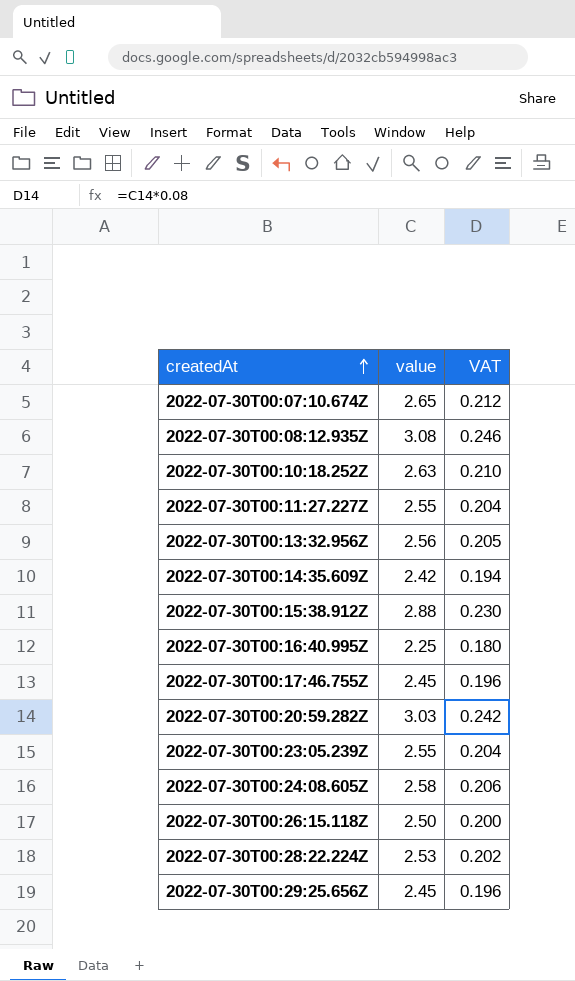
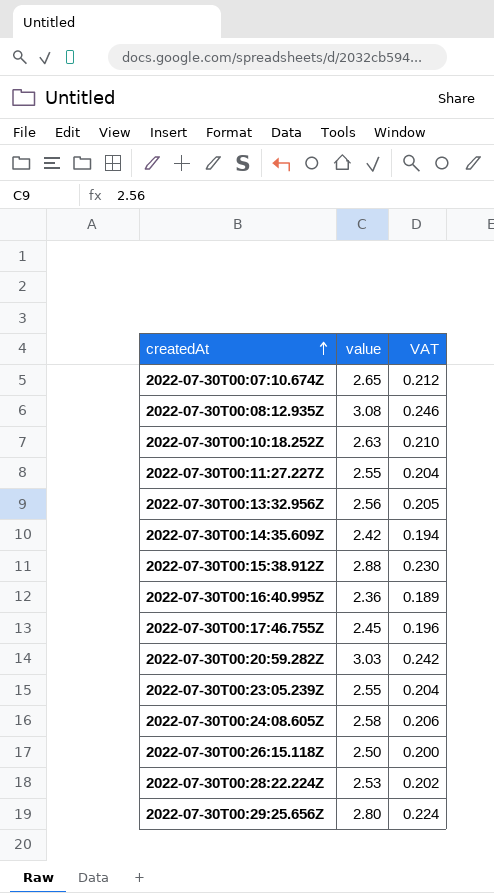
2022-07-30T00:16:40.995Z | value: 2.25 -> 2.36
2022-07-30T00:16:40.995Z | VAT: 0.180 -> 0.189
2022-07-30T00:29:25.656Z | value: 2.45 -> 2.80
2022-07-30T00:29:25.656Z | VAT: 0.196 -> 0.224

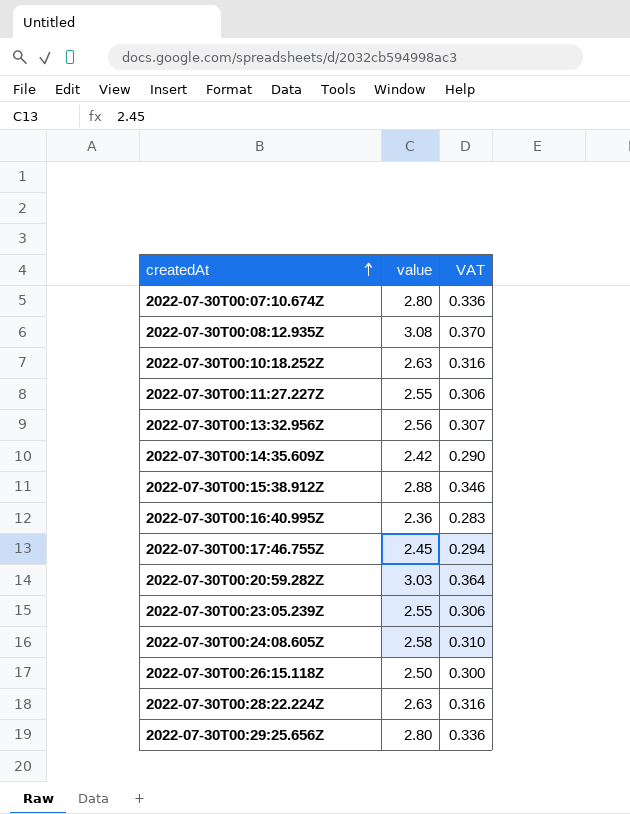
column VAT | formula: [value] * 0.08 -> [value] * 0.12
2022-07-30T00:07:10.674Z | value: 2.65 -> 2.80
2022-07-30T00:28:22.224Z | value: 2.53 -> 2.63

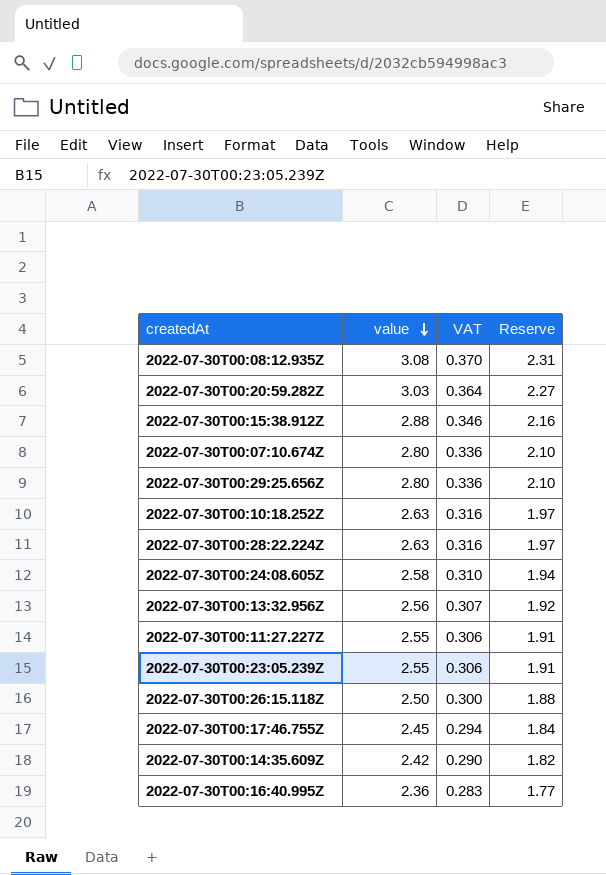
row order: createdAt ascending -> value descending
column Reserve | formula: none -> [value] * 0.75

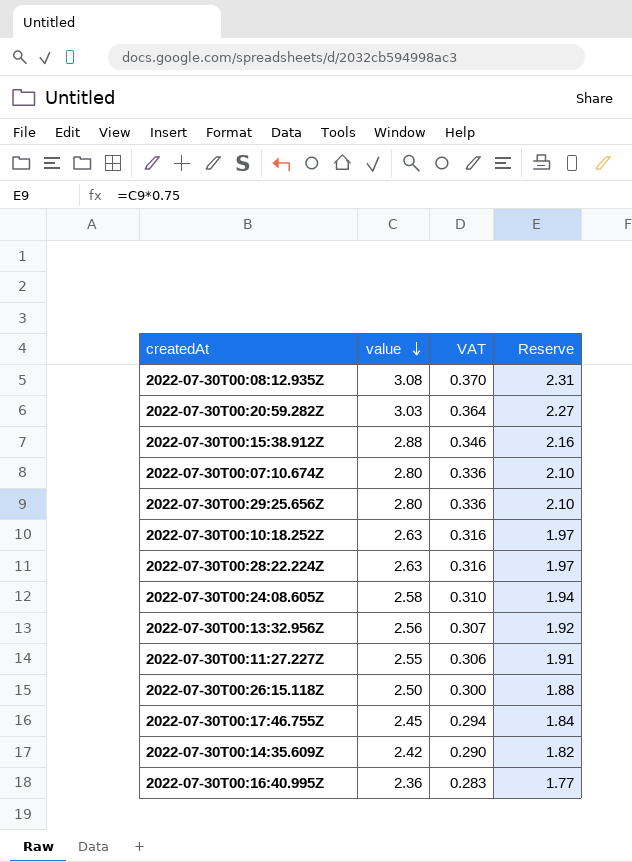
row 2022-07-30T00:23:05.239Z: 2.55 | 0.306 | 1.91 -> none

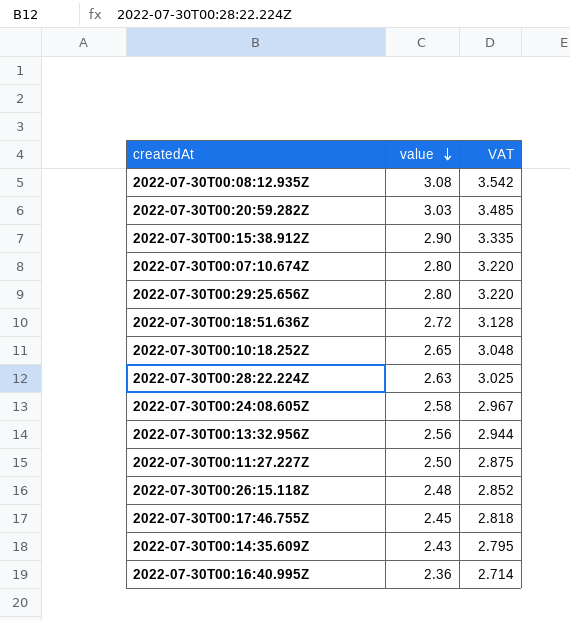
column Reserve | formula: [value] * 0.75 -> none
column VAT | formula: [value] * 0.12 -> [value] * 1.15
2022-07-30T00:15:38.912Z | value: 2.88 -> 2.90
row 2022-07-30T00:18:51.636Z: none -> 2.72 | 3.128
2022-07-30T00:10:18.252Z | value: 2.63 -> 2.65
2022-07-30T00:11:27.227Z | value: 2.55 -> 2.50
2022-07-30T00:26:15.118Z | value: 2.50 -> 2.48
2022-07-30T00:14:35.609Z | value: 2.42 -> 2.43

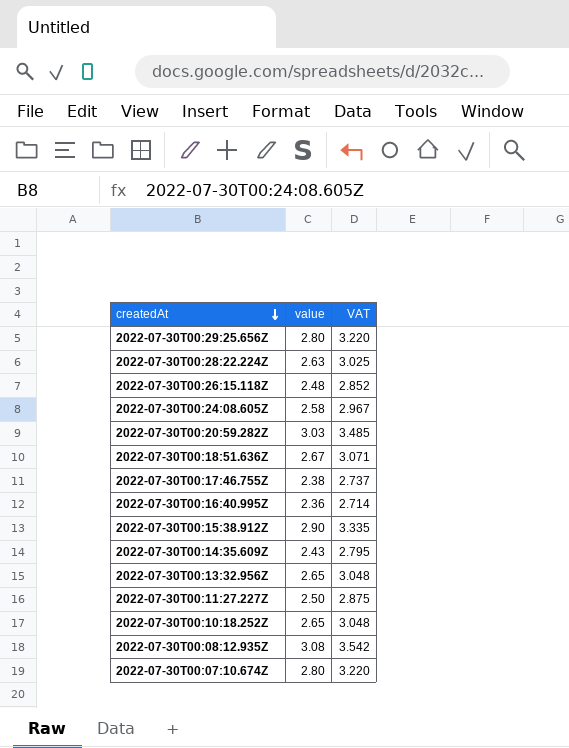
row order: value descending -> createdAt descending
2022-07-30T00:18:51.636Z | value: 2.72 -> 2.67
2022-07-30T00:18:51.636Z | VAT: 3.128 -> 3.071
2022-07-30T00:17:46.755Z | value: 2.45 -> 2.38
2022-07-30T00:17:46.755Z | VAT: 2.818 -> 2.737
2022-07-30T00:13:32.956Z | value: 2.56 -> 2.65
2022-07-30T00:13:32.956Z | VAT: 2.944 -> 3.048

